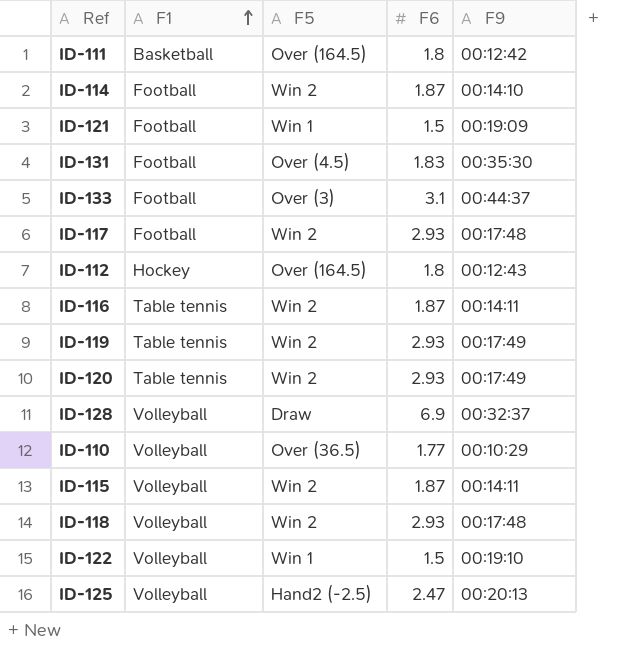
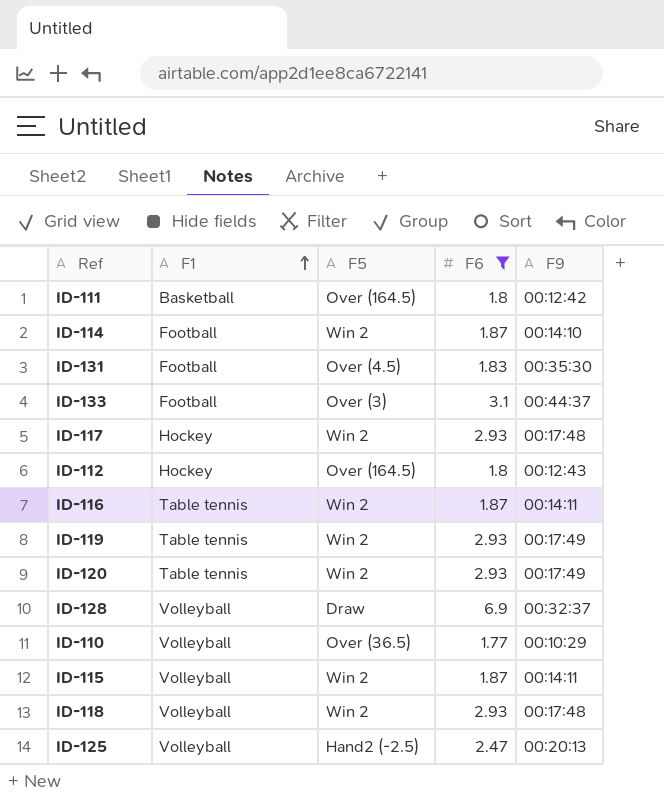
filter: none -> F6 != 1.5
ID-117 | F1: Football -> Hockey

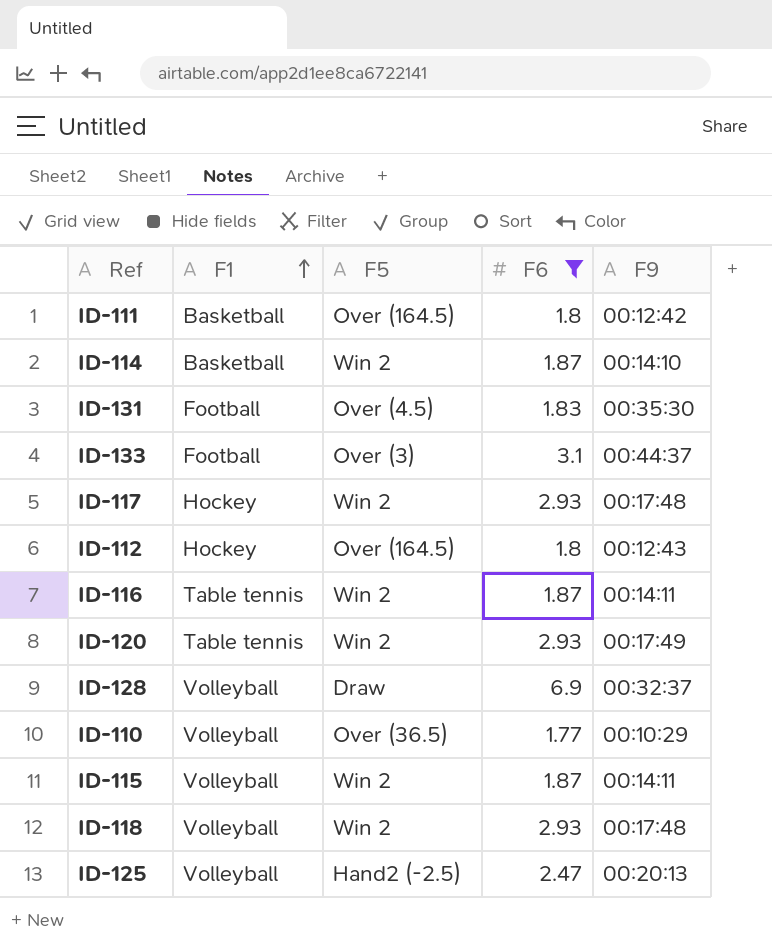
row ID-119: Table tennis | Win 2 | 2.93 | 00:17:49 -> none
ID-114 | F1: Football -> Basketball

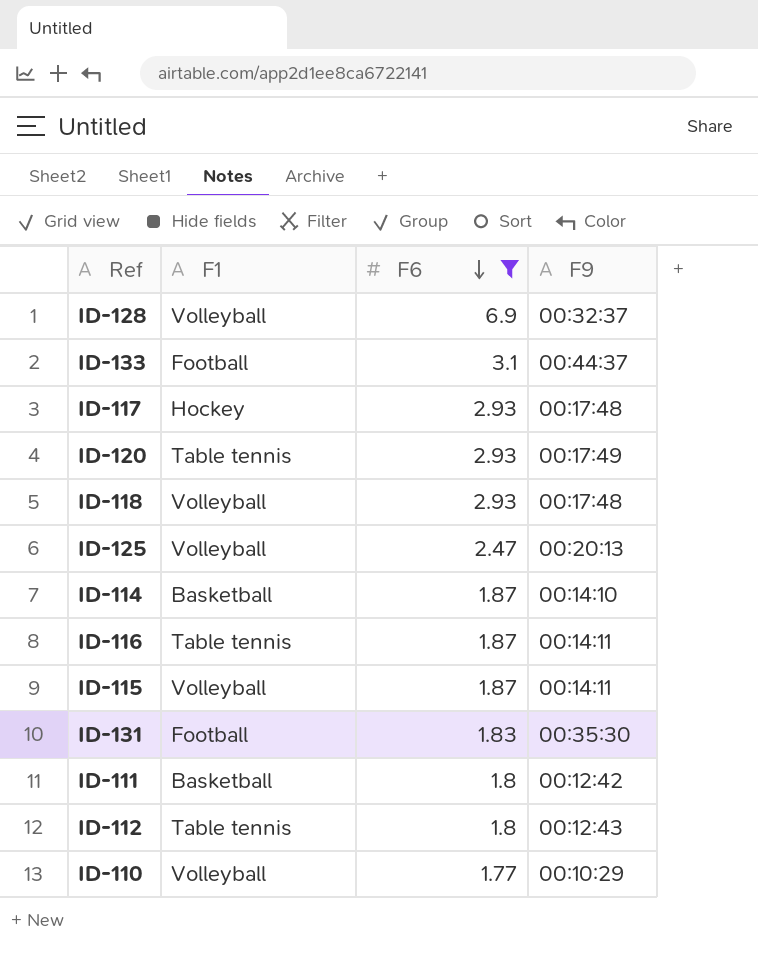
row order: F1 ascending -> F6 descending
column F5 | position: 3 -> none
ID-112 | F1: Hockey -> Table tennis

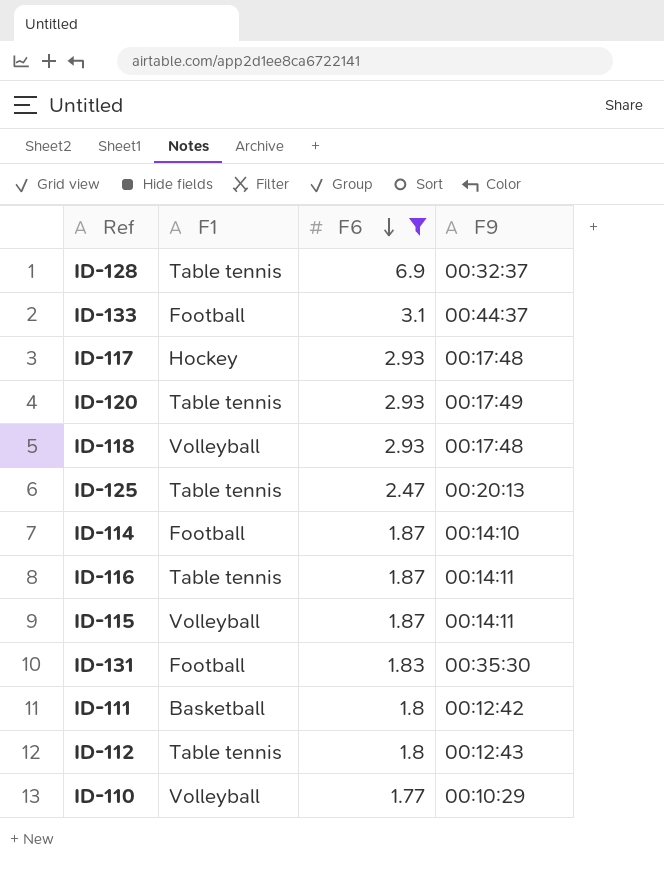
ID-128 | F1: Volleyball -> Table tennis
ID-125 | F1: Volleyball -> Table tennis
ID-114 | F1: Basketball -> Football

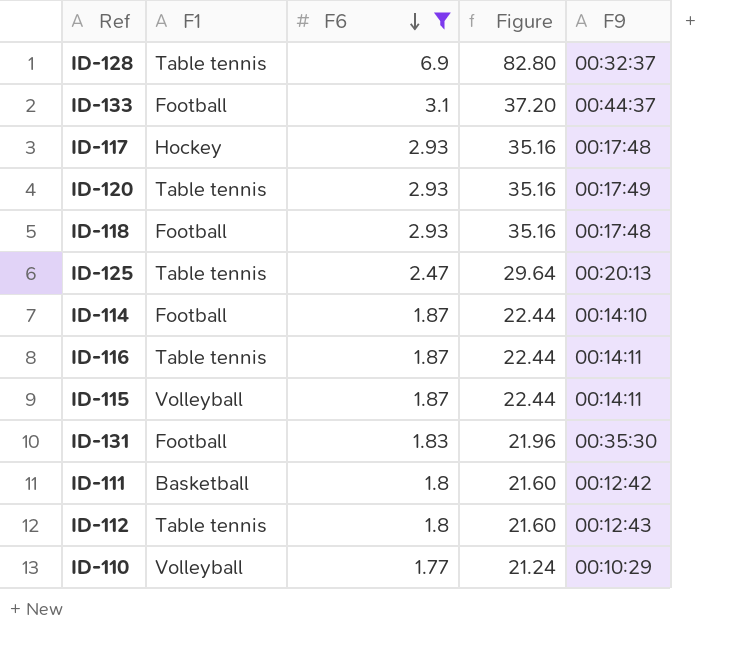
column Figure | formula: none -> [F6] * 12
ID-118 | F1: Volleyball -> Football

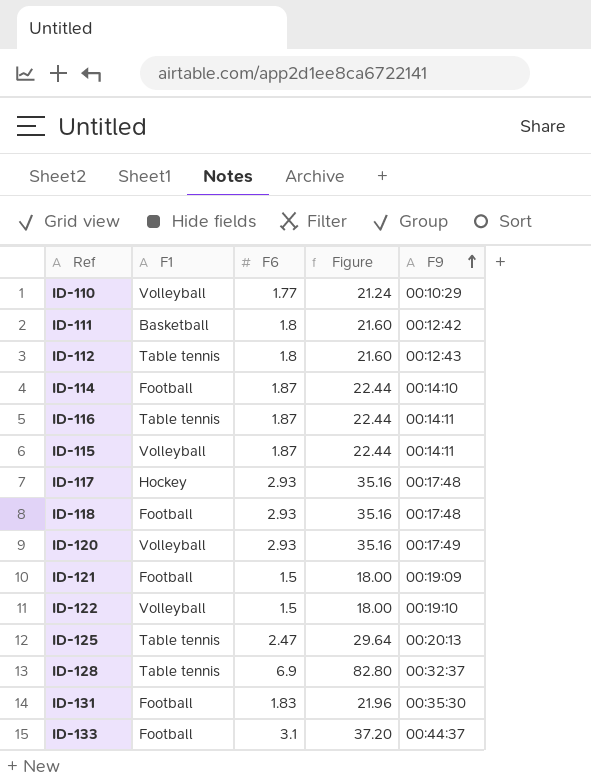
filter: F6 != 1.5 -> none
row order: F6 descending -> F9 ascending
ID-120 | F1: Table tennis -> Volleyball

